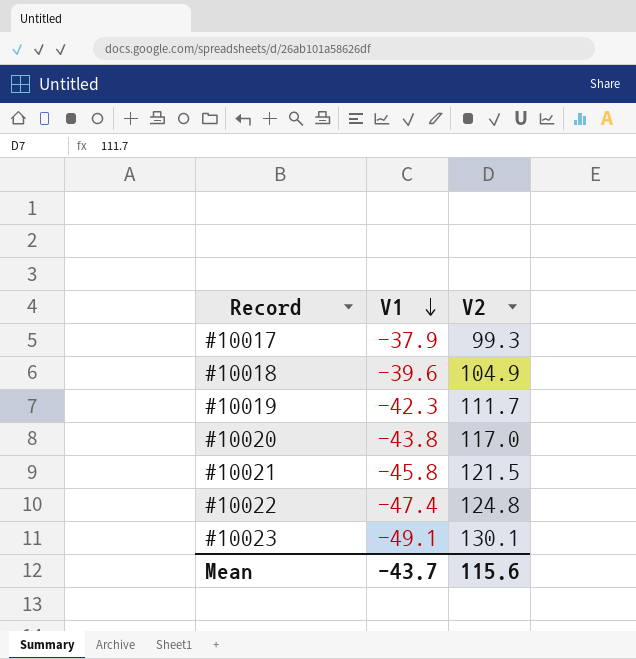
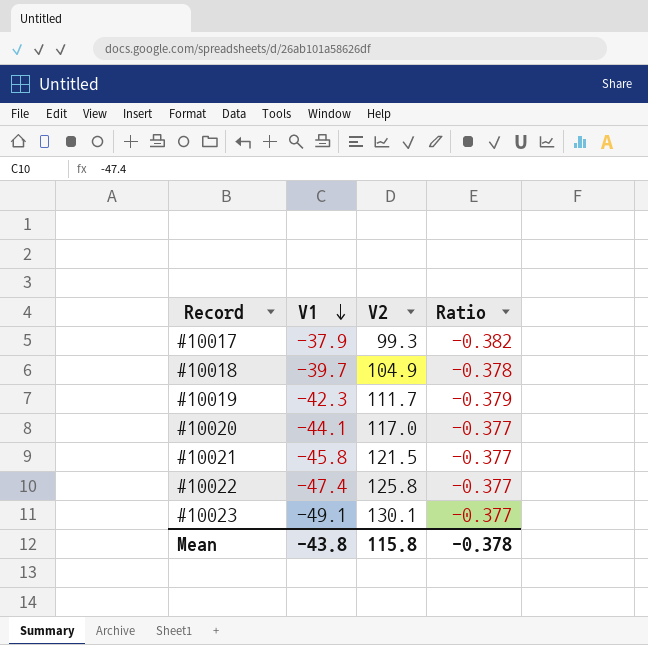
column Ratio | formula: none -> [V1] / [V2]
#10018 | V1: -39.6 -> -39.7
#10020 | V1: -43.8 -> -44.1
#10022 | V2: 124.8 -> 125.8
Mean | V1: -43.7 -> -43.8
Mean | V2: 115.6 -> 115.8

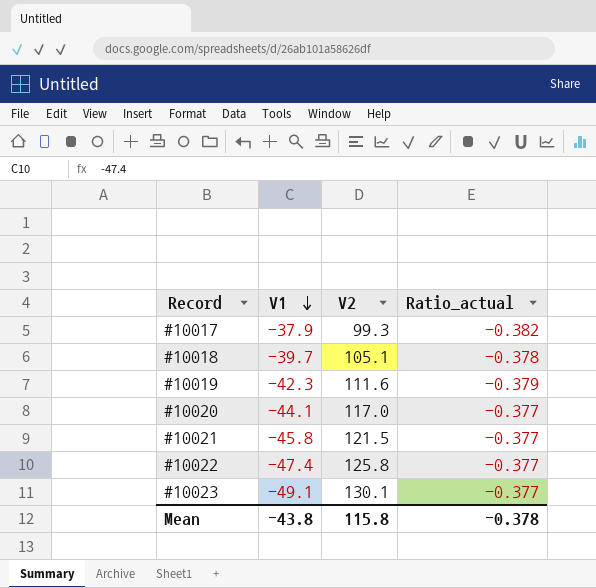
column name: Ratio -> Ratio_actual
#10018 | V2: 104.9 -> 105.1
#10019 | V2: 111.7 -> 111.6

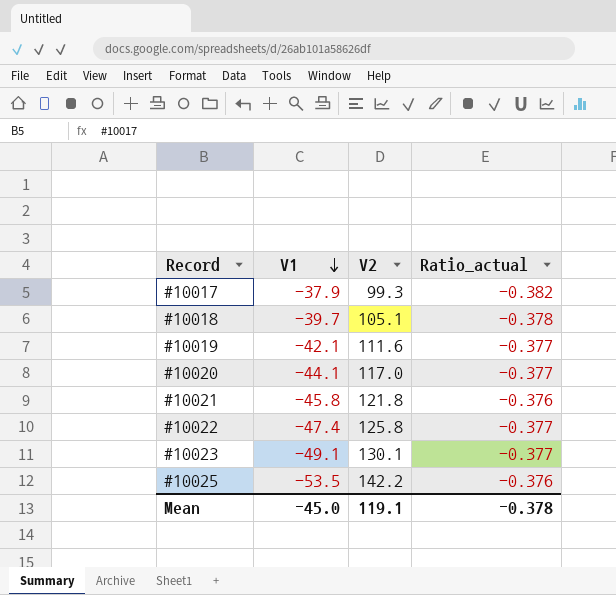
#10019 | V1: -42.3 -> -42.1
#10019 | Ratio_actual: -0.379 -> -0.377
#10021 | V2: 121.5 -> 121.8
#10021 | Ratio_actual: -0.377 -> -0.376
row #10025: none -> -53.5 | 142.2 | -0.376
Mean | V1: -43.8 -> -45.0
Mean | V2: 115.8 -> 119.1

